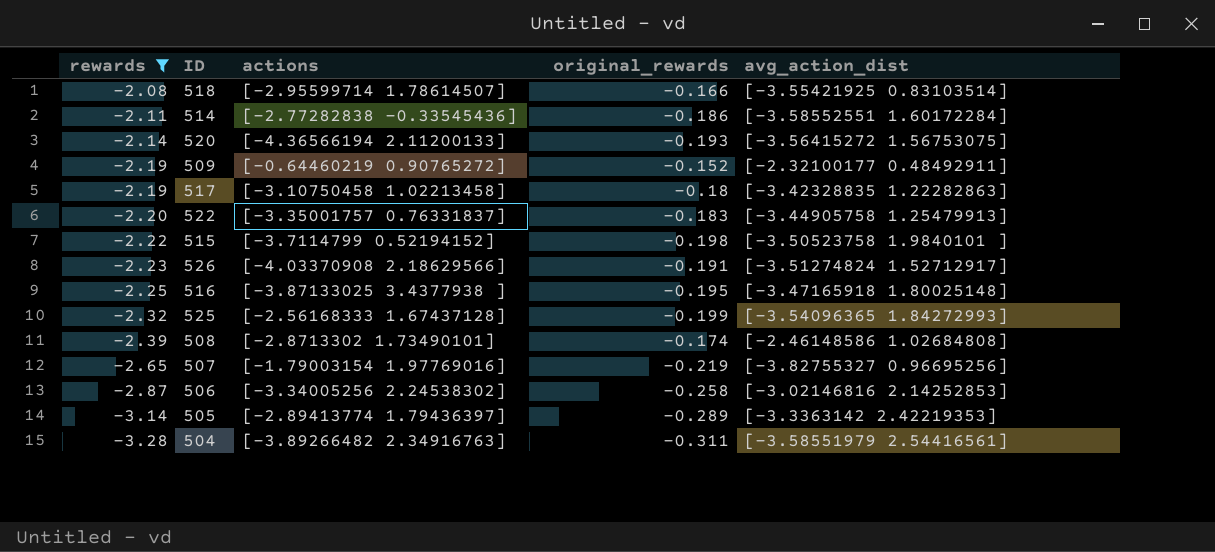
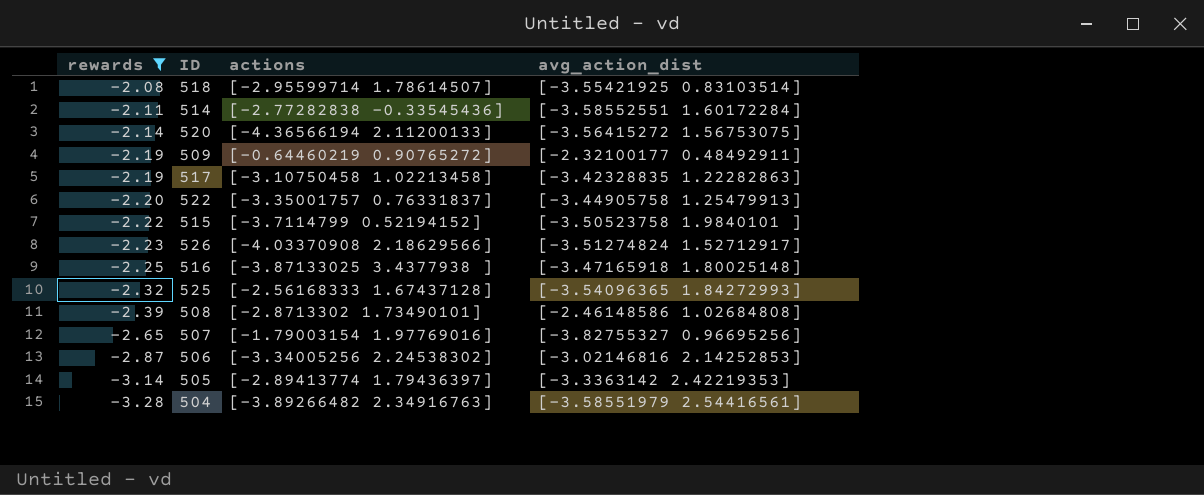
column original_rewards | position: 4 -> none

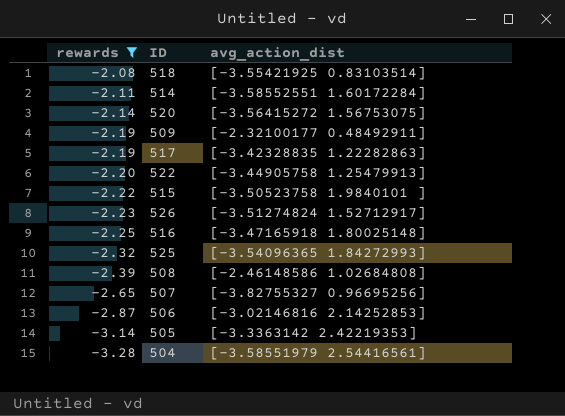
column actions | position: 3 -> none

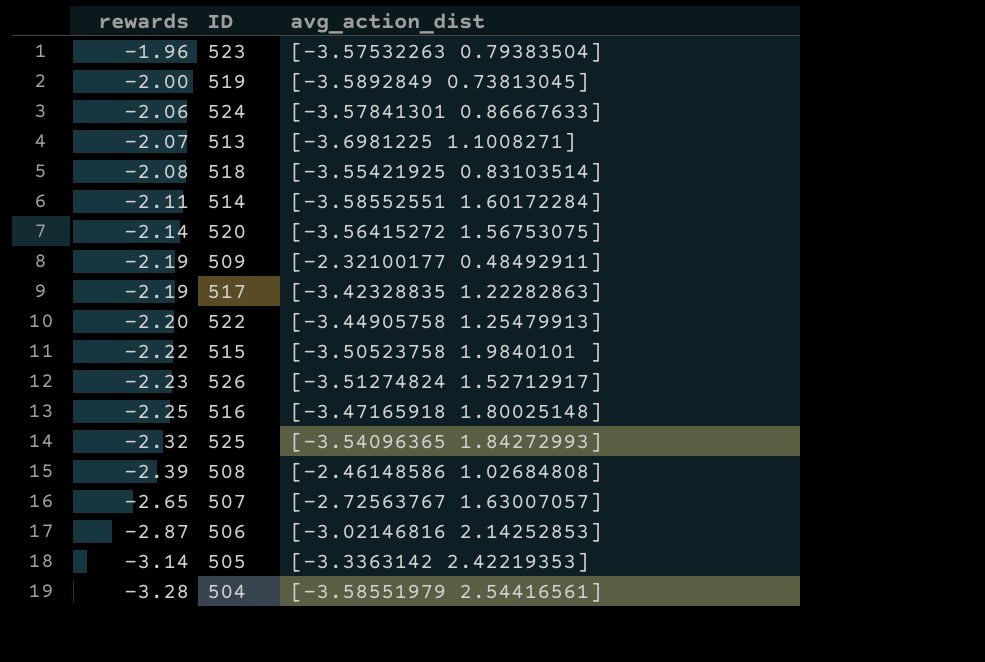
filter: rewards <= -2.08 -> none
507 | avg_action_dist: [-3.82755327 0.96695256] -> [-2.72563767 1.63007057]

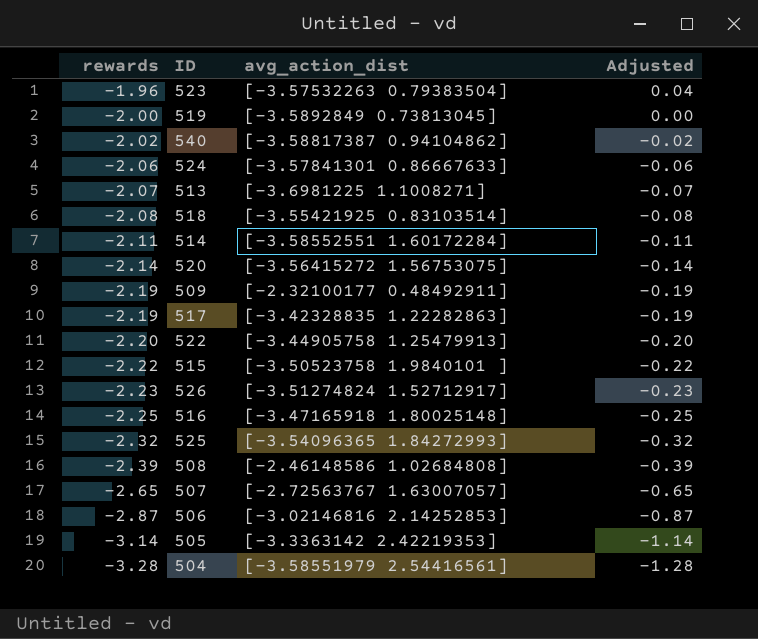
column Adjusted | formula: none -> [rewards] + 2
row 540: none -> -2.02 | [-3.58817387 0.94104862] | -0.02

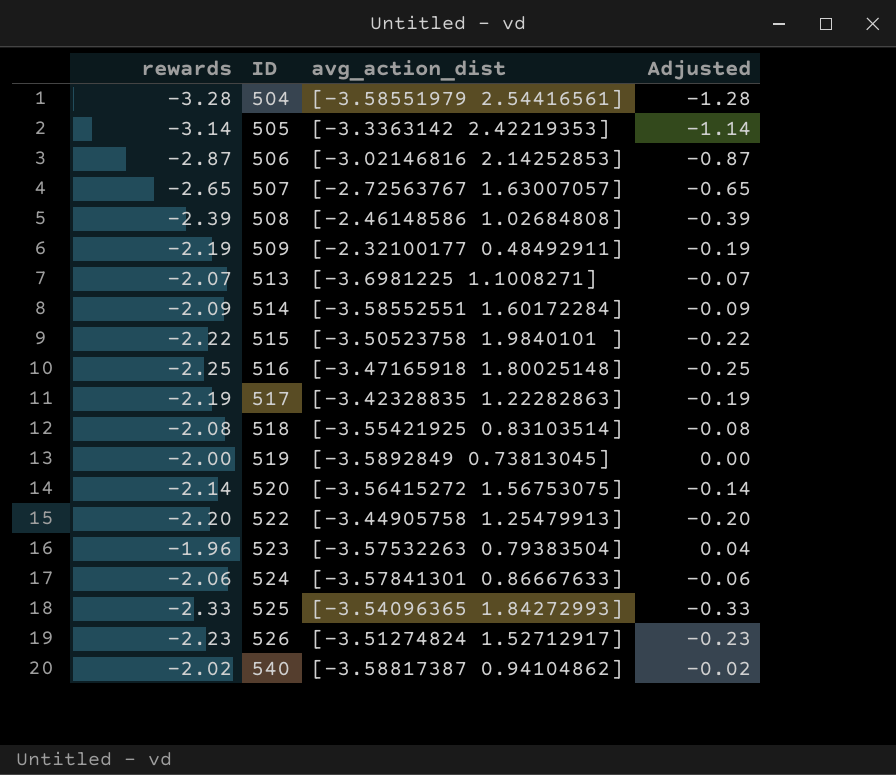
row order: rewards descending -> ID ascending
514 | rewards: -2.11 -> -2.09
514 | Adjusted: -0.11 -> -0.09
525 | rewards: -2.32 -> -2.33
525 | Adjusted: -0.32 -> -0.33

